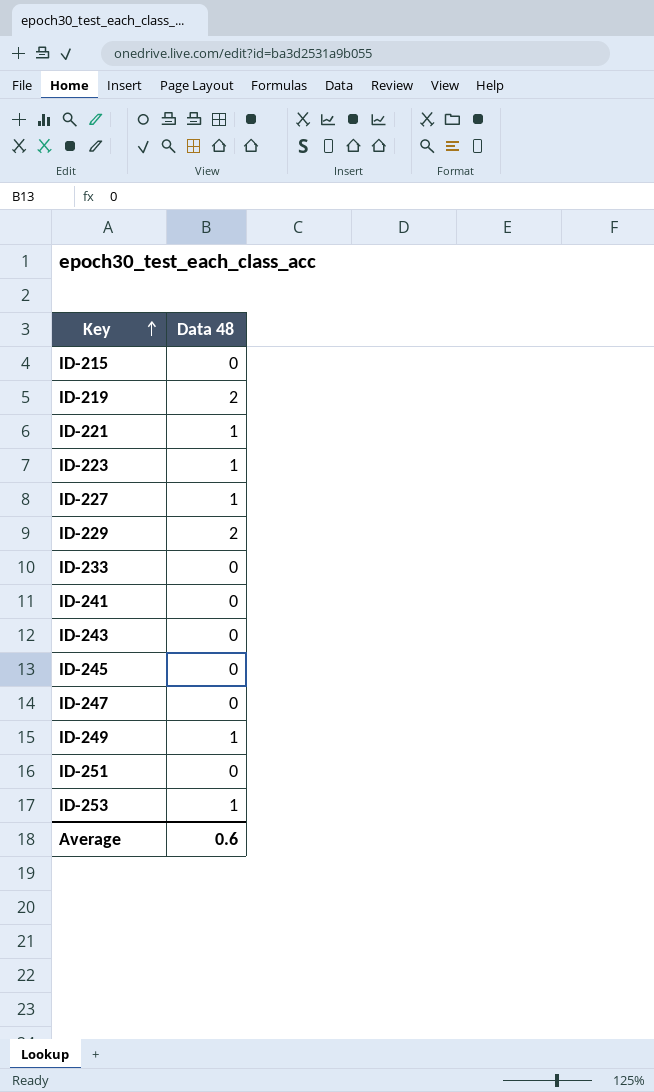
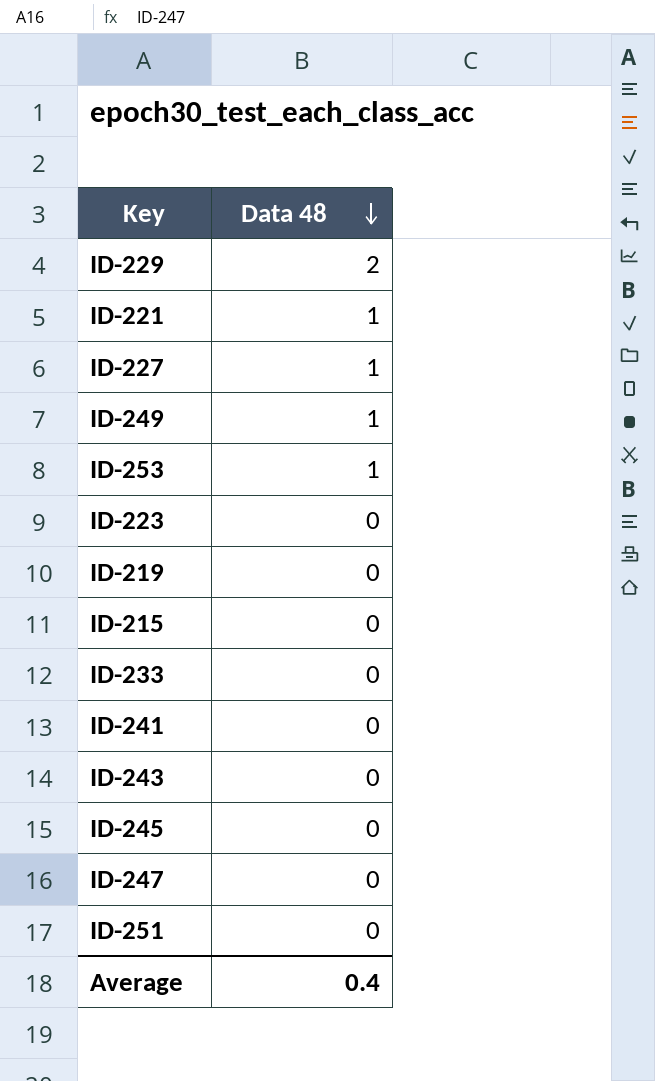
row order: Key ascending -> Data 48 descending
ID-223 | Data 48: 1 -> 0
ID-219 | Data 48: 2 -> 0
Average | Data 48: 0.6 -> 0.4

